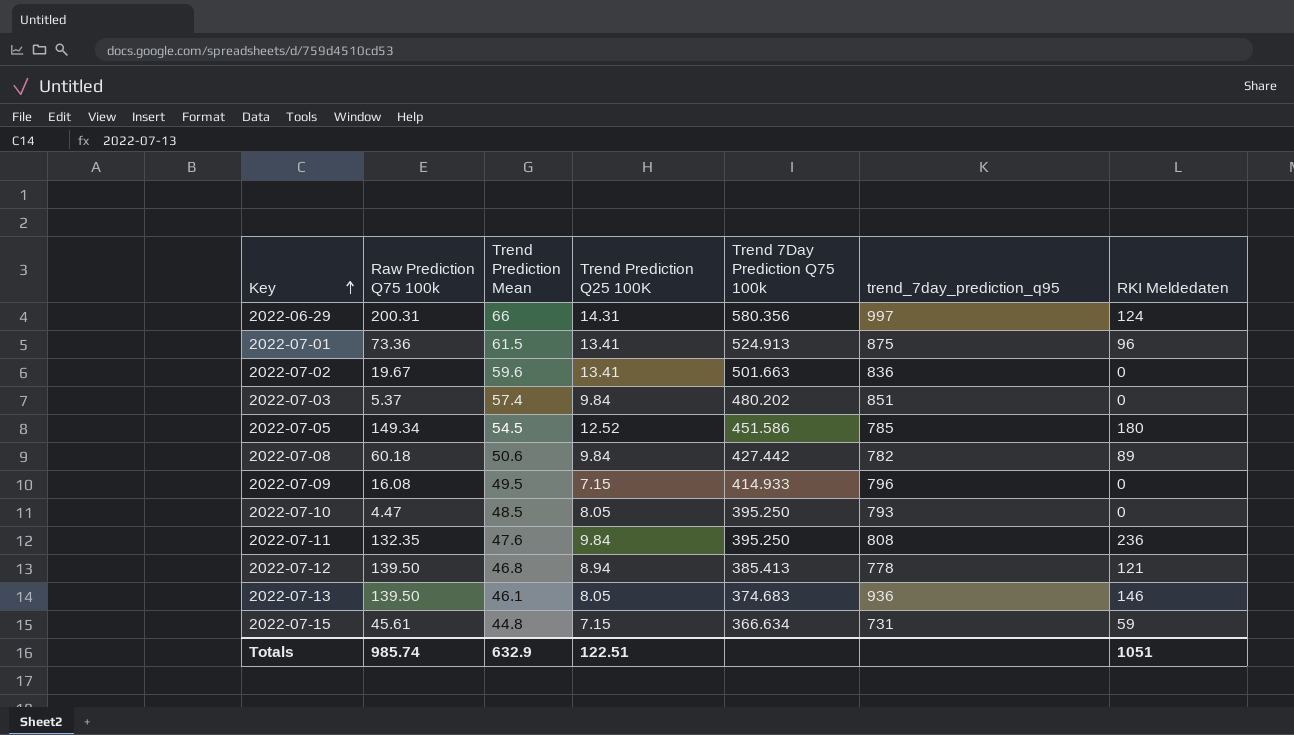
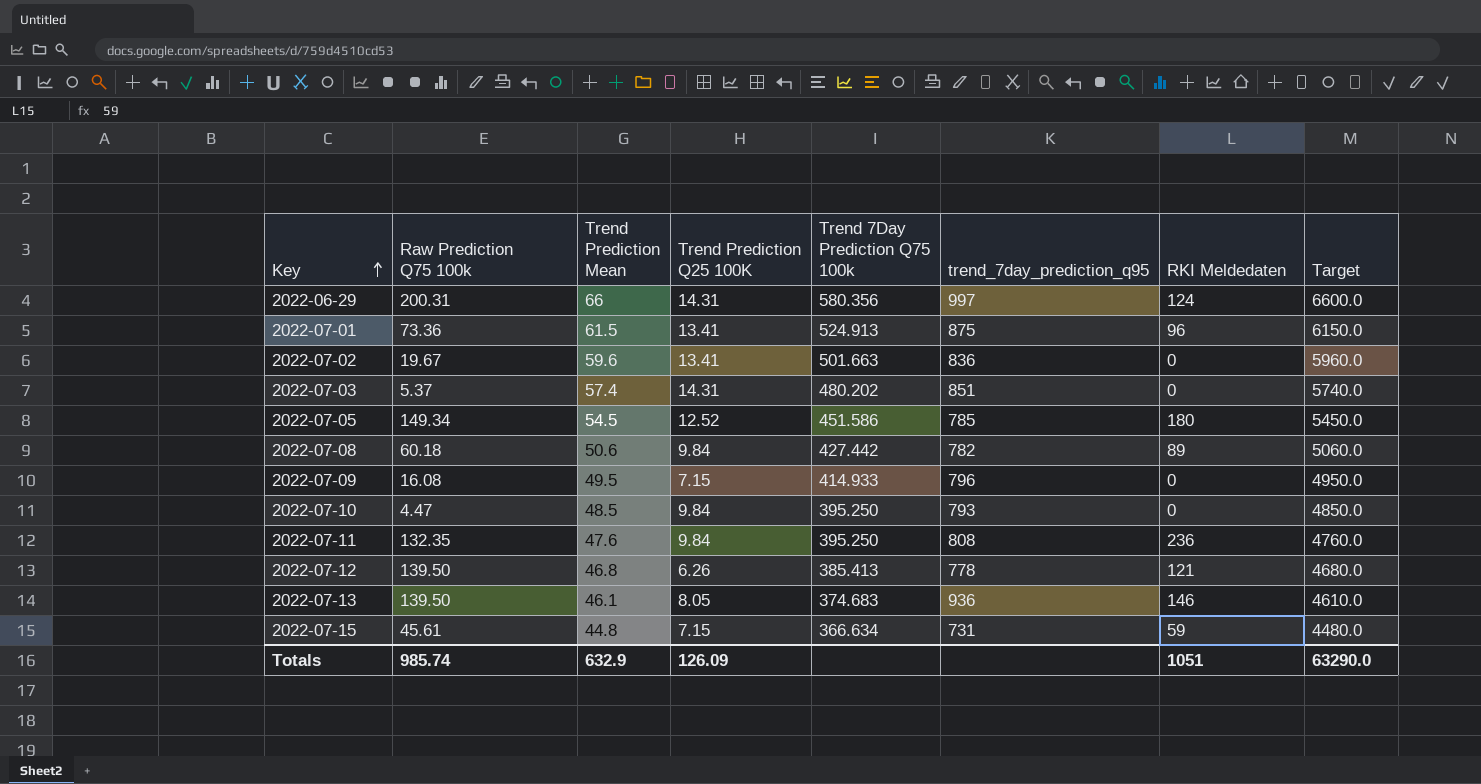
column Target | formula: none -> [Trend Prediction Mean] * 100
2022-07-03 | Trend Prediction Q25 100K: 9.84 -> 14.31
2022-07-10 | Trend Prediction Q25 100K: 8.05 -> 9.84
2022-07-12 | Trend Prediction Q25 100K: 8.94 -> 6.26
Totals | Trend Prediction Q25 100K: 122.51 -> 126.09

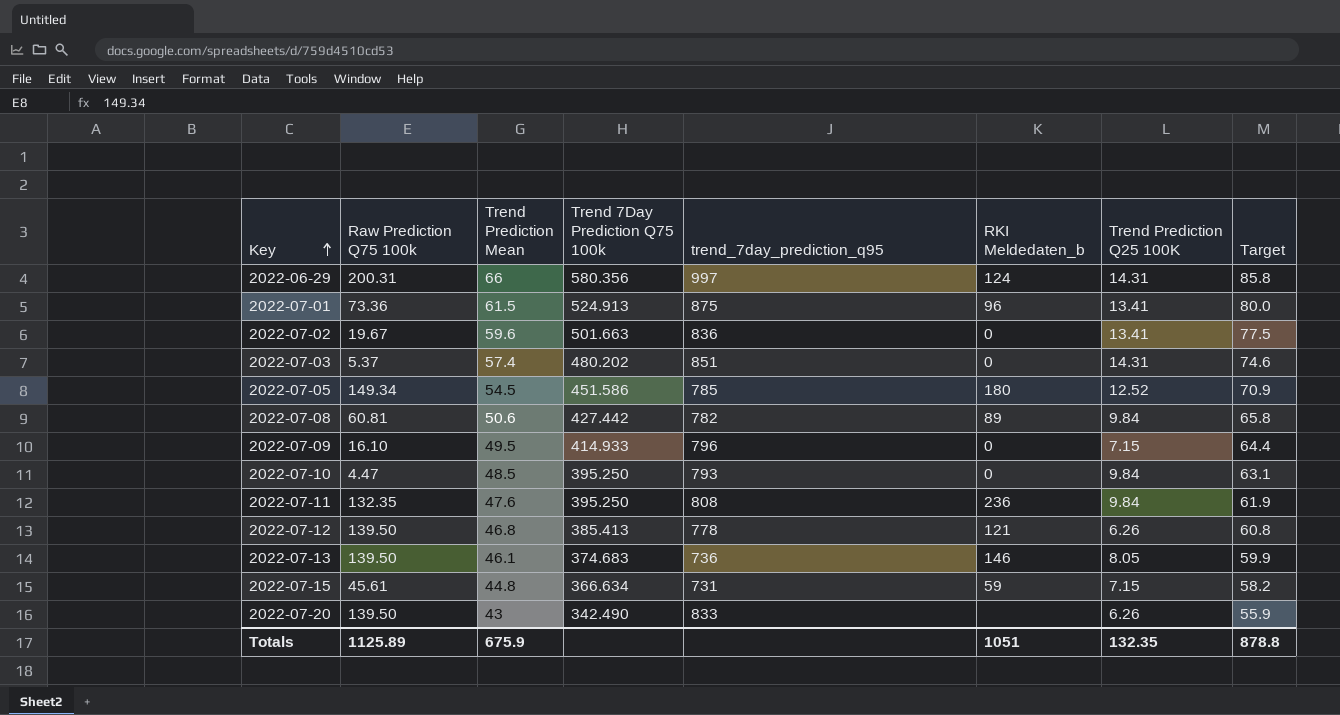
column name: RKI Meldedaten -> RKI Meldedaten_b
column Trend Prediction Q25 100K | position: 4 -> 7
column Target | formula: [Trend Prediction Mean] * 100 -> [Trend Prediction Mean] * 1.3
2022-07-08 | Raw Prediction Q75 100k: 60.18 -> 60.81
2022-07-09 | Raw Prediction Q75 100k: 16.08 -> 16.10
2022-07-13 | trend_7day_prediction_q95: 936 -> 736
row 2022-07-20: none -> 139.50 | 43 | 342.490 | 833 | none | 6.26 | 55.9
Totals | Raw Prediction Q75 100k: 985.74 -> 1125.89
Totals | Trend Prediction Mean: 632.9 -> 675.9
Totals | Trend Prediction Q25 100K: 126.09 -> 132.35
Totals | Target: 63290.0 -> 878.8

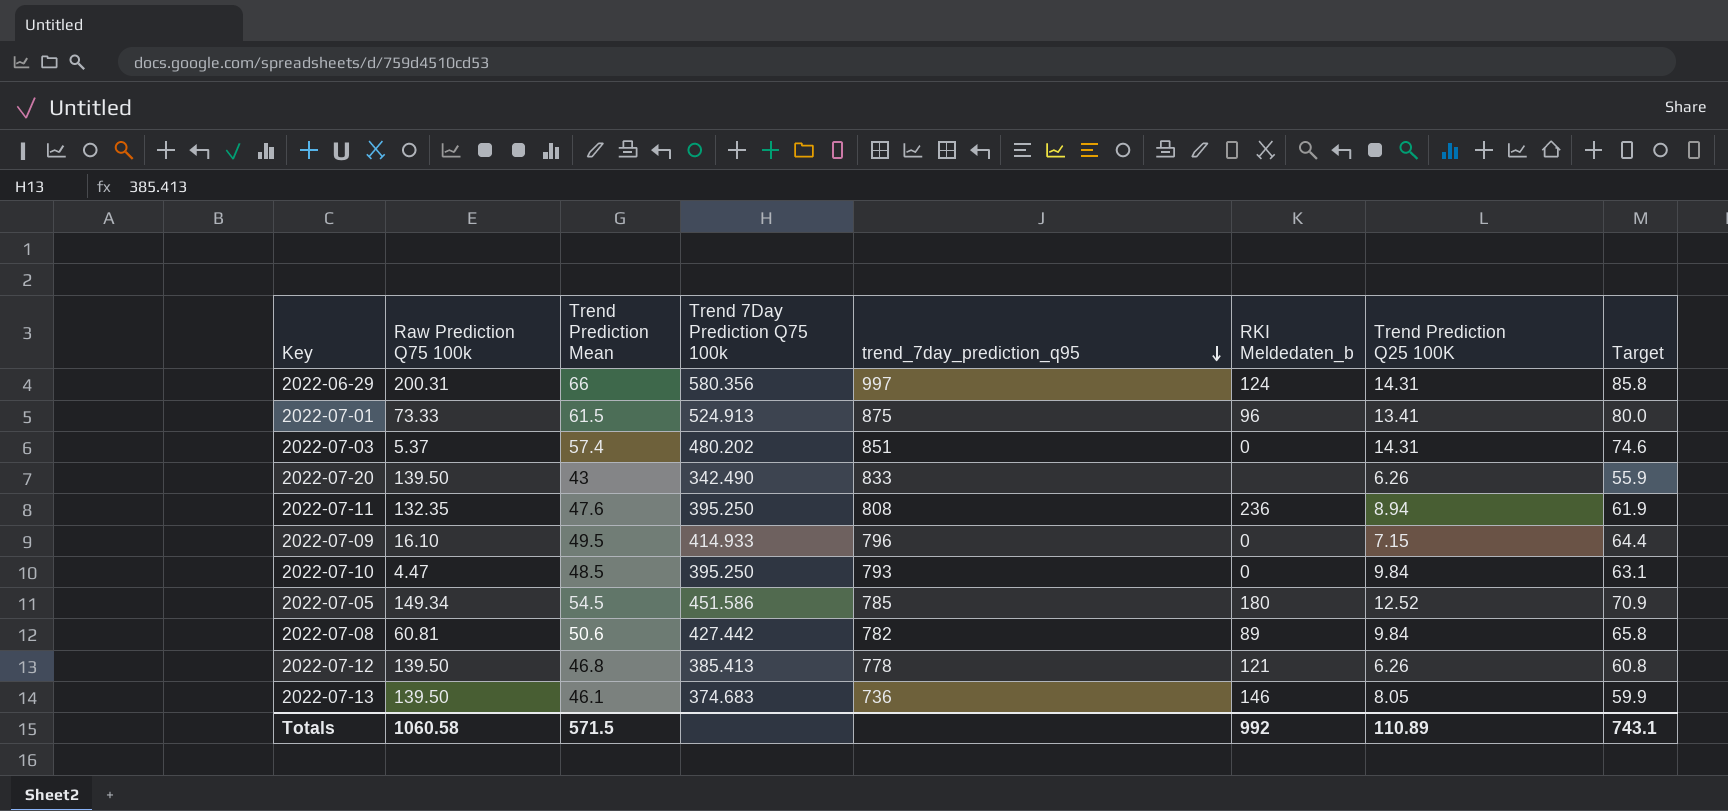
row order: Key ascending -> trend_7day_prediction_q95 descending
row 2022-07-02: 19.67 | 59.6 | 501.663 | 836 | 0 | 13.41 | 77.5 -> none
row 2022-07-15: 45.61 | 44.8 | 366.634 | 731 | 59 | 7.15 | 58.2 -> none
2022-07-01 | Raw Prediction Q75 100k: 73.36 -> 73.33
2022-07-11 | Trend Prediction Q25 100K: 9.84 -> 8.94
Totals | Raw Prediction Q75 100k: 1125.89 -> 1060.58
Totals | Trend Prediction Mean: 675.9 -> 571.5
Totals | RKI Meldedaten_b: 1051 -> 992
Totals | Trend Prediction Q25 100K: 132.35 -> 110.89
Totals | Target: 878.8 -> 743.1

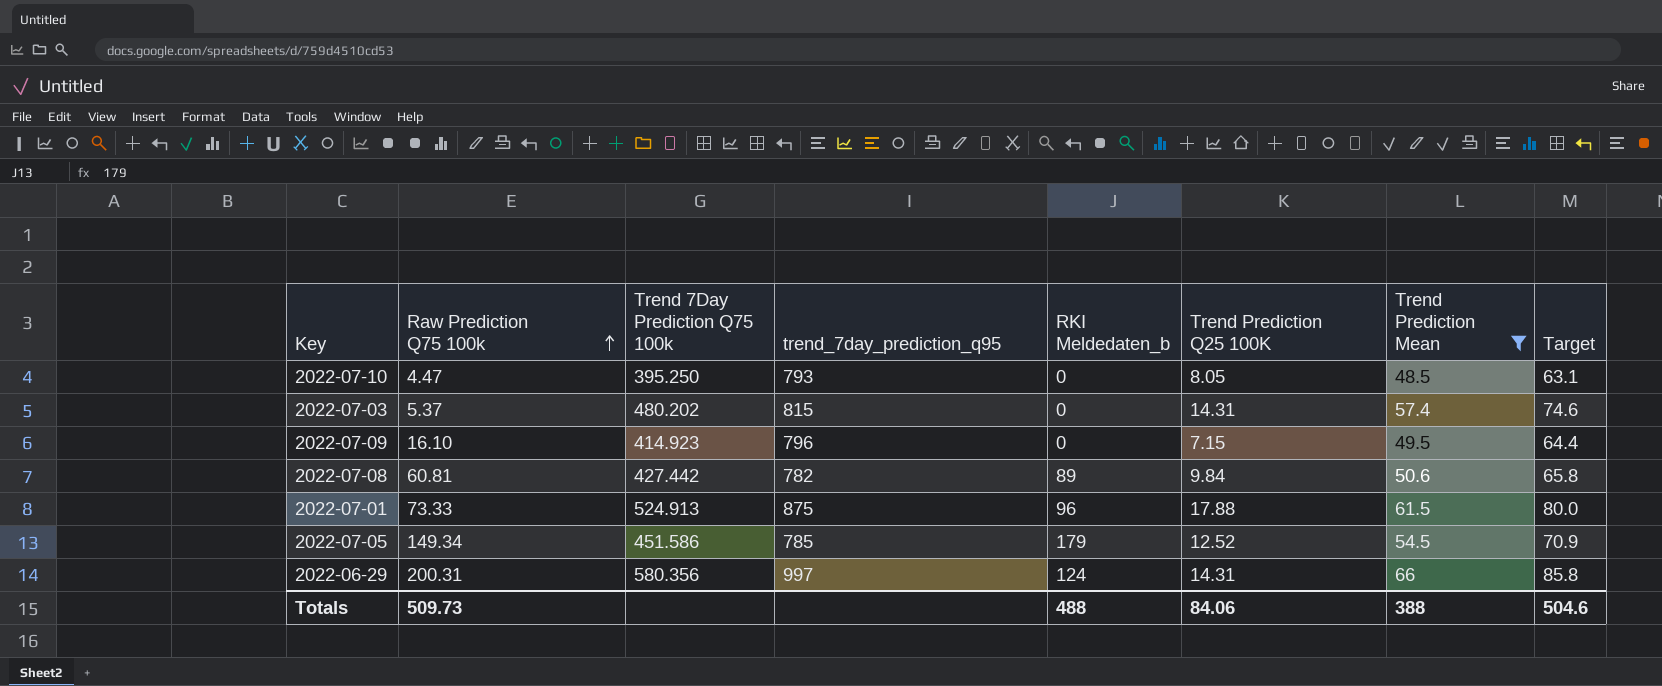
filter: none -> Trend Prediction Mean >= 48.5
row order: trend_7day_prediction_q95 descending -> Raw Prediction Q75 100k ascending
column Trend Prediction Mean | position: 3 -> 7
2022-07-10 | Trend Prediction Q25 100K: 9.84 -> 8.05
2022-07-03 | trend_7day_prediction_q95: 851 -> 815
2022-07-09 | Trend 7Day Prediction Q75 100k: 414.933 -> 414.923
2022-07-01 | Trend Prediction Q25 100K: 13.41 -> 17.88
2022-07-05 | RKI Meldedaten_b: 180 -> 179
Totals | Raw Prediction Q75 100k: 1060.58 -> 509.73
Totals | RKI Meldedaten_b: 992 -> 488
Totals | Trend Prediction Q25 100K: 110.89 -> 84.06
Totals | Trend Prediction Mean: 571.5 -> 388
Totals | Target: 743.1 -> 504.6

